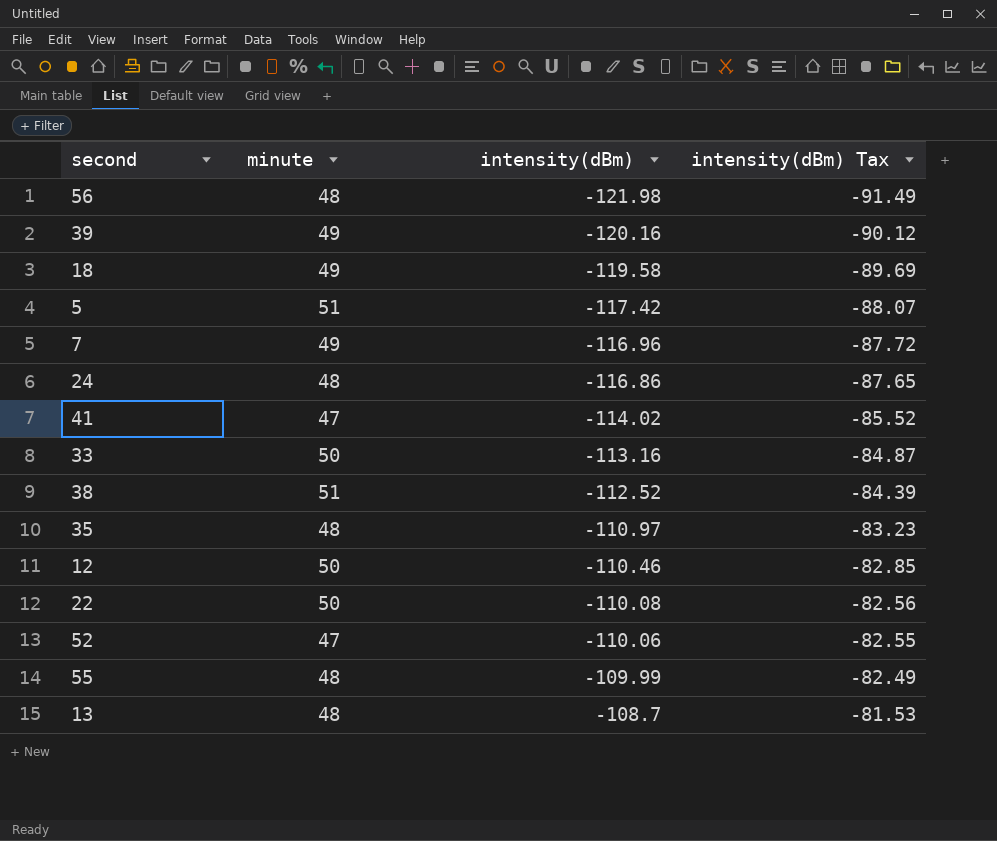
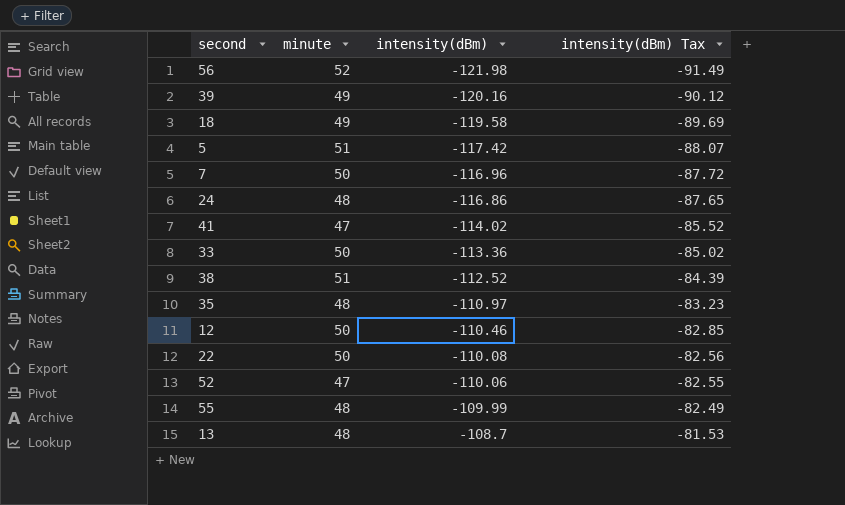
56 | minute: 48 -> 52
7 | minute: 49 -> 50
33 | intensity(dBm): -113.16 -> -113.36
33 | intensity(dBm) Tax: -84.87 -> -85.02

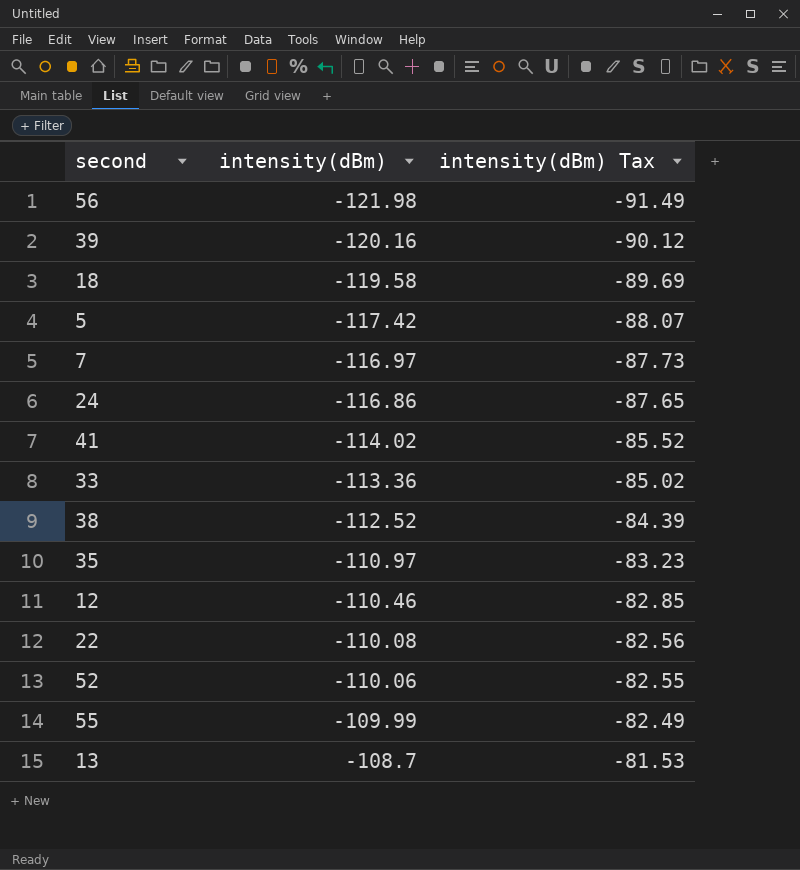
column minute | position: 2 -> none
7 | intensity(dBm): -116.96 -> -116.97
7 | intensity(dBm) Tax: -87.72 -> -87.73

